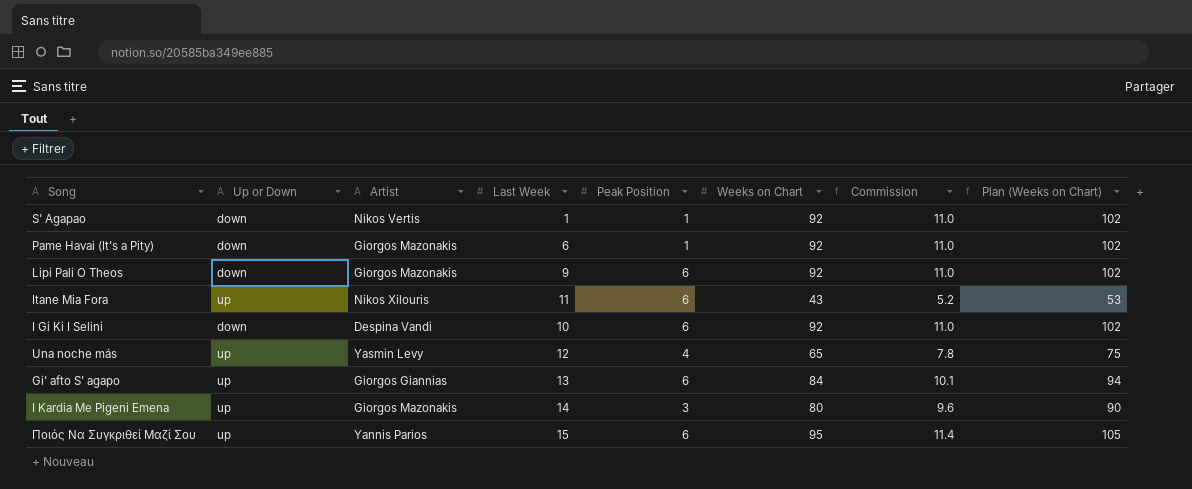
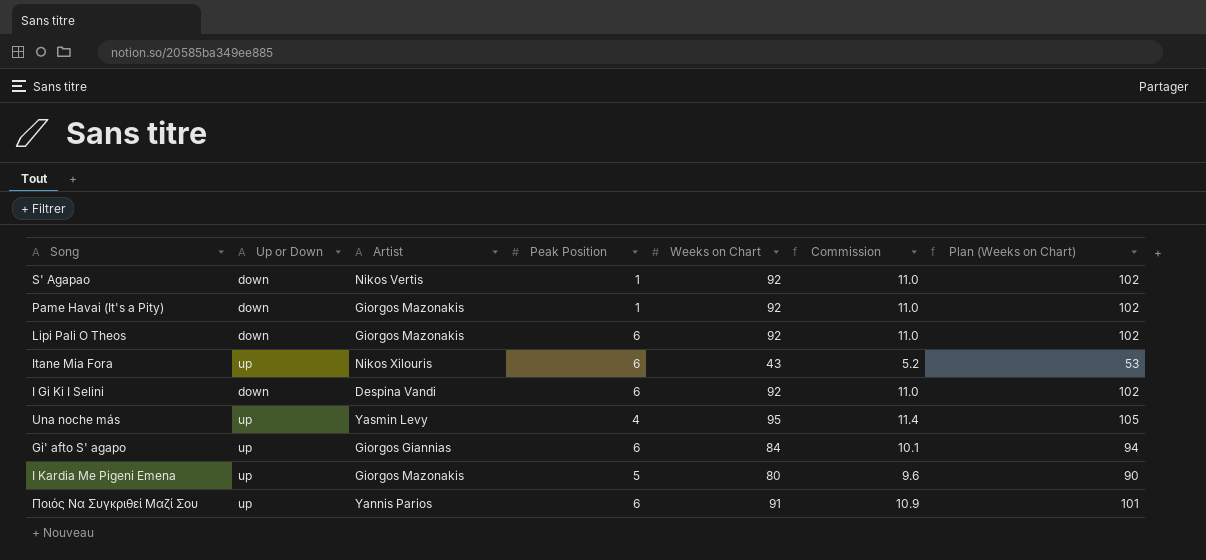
column Last Week | position: 4 -> none
Una noche más | Weeks on Chart: 65 -> 95
Una noche más | Commission: 7.8 -> 11.4
Una noche más | Plan (Weeks on Chart): 75 -> 105
I Kardia Me Pigeni Emena | Peak Position: 3 -> 5
Ποιός Να Συγκριθεί Μαζί Σου | Weeks on Chart: 95 -> 91
Ποιός Να Συγκριθεί Μαζί Σου | Commission: 11.4 -> 10.9
Ποιός Να Συγκριθεί Μαζί Σου | Plan (Weeks on Chart): 105 -> 101

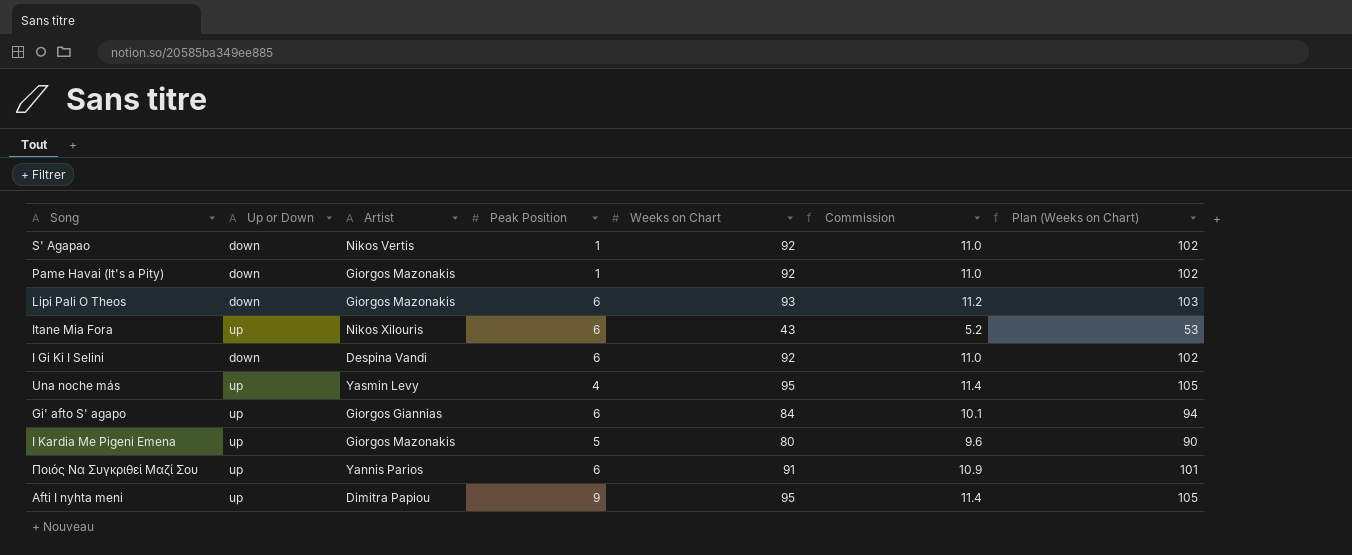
Lipi Pali O Theos | Weeks on Chart: 92 -> 93
Lipi Pali O Theos | Commission: 11.0 -> 11.2
Lipi Pali O Theos | Plan (Weeks on Chart): 102 -> 103
row Afti I nyhta meni: none -> up | Dimitra Papiou | 9 | 95 | 11.4 | 105

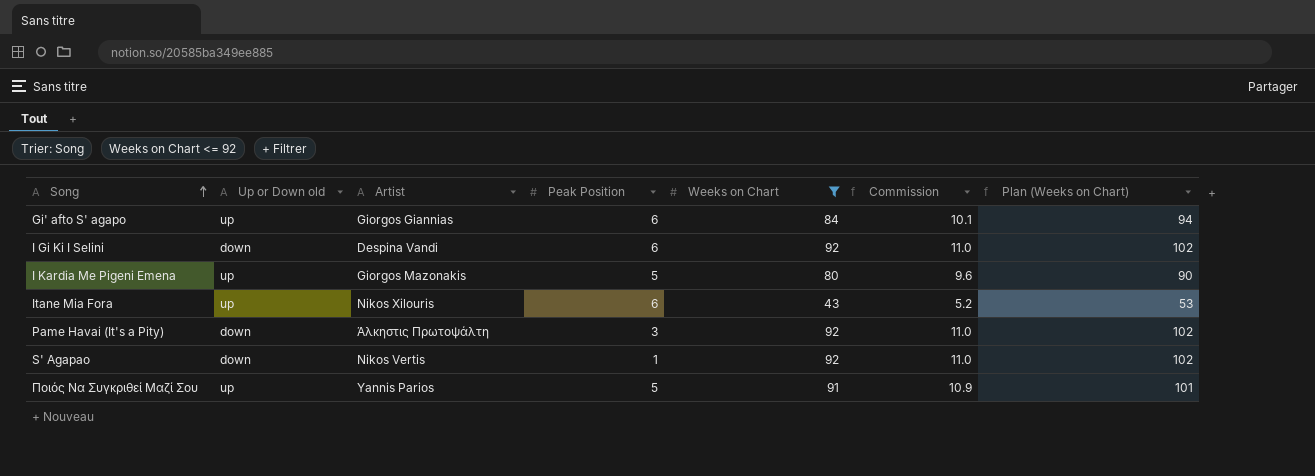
filter: none -> Weeks on Chart <= 92
row order: none -> Song ascending
column name: Up or Down -> Up or Down old
Pame Havai (It's a Pity) | Artist: Giorgos Mazonakis -> Άλκηστις Πρωτοψάλτη
Pame Havai (It's a Pity) | Peak Position: 1 -> 3
Ποιός Να Συγκριθεί Μαζί Σου | Peak Position: 6 -> 5

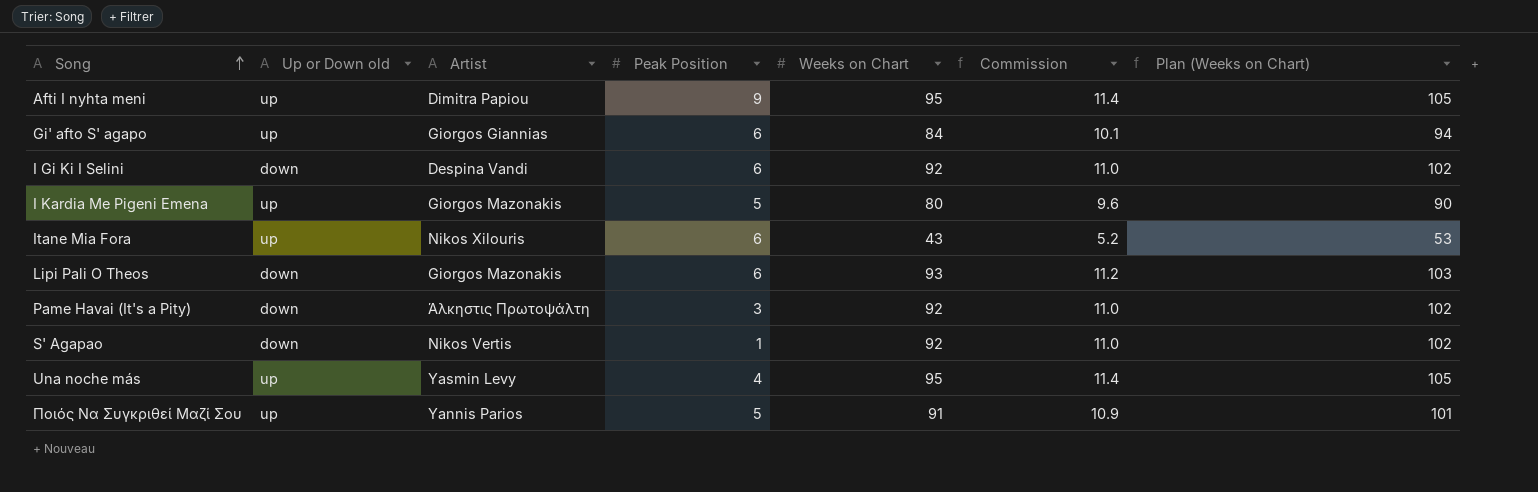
filter: Weeks on Chart <= 92 -> none

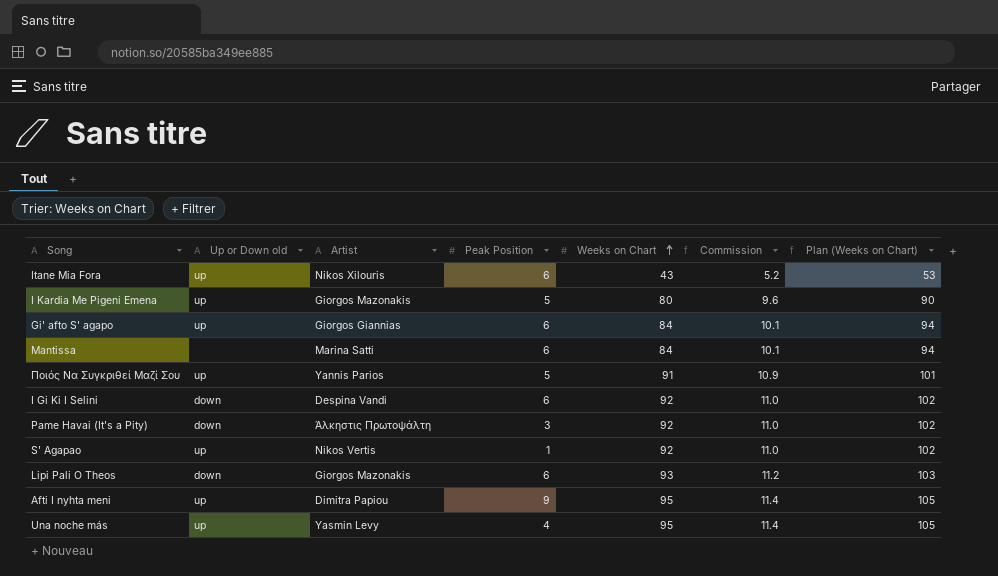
row order: Song ascending -> Weeks on Chart ascending
row Mantissa: none -> none | Marina Satti | 6 | 84 | 10.1 | 94
S' Agapao | Up or Down old: down -> up

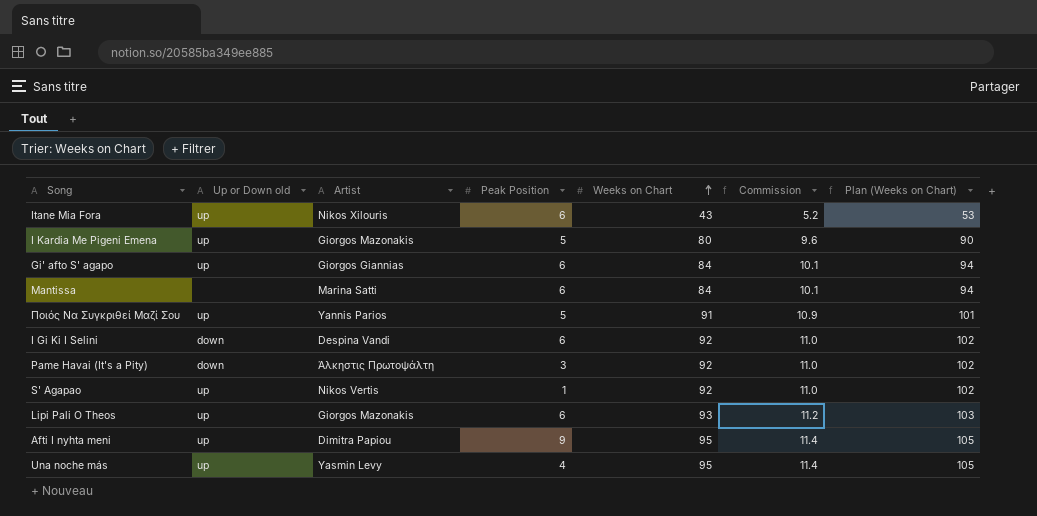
Lipi Pali O Theos | Up or Down old: down -> up

